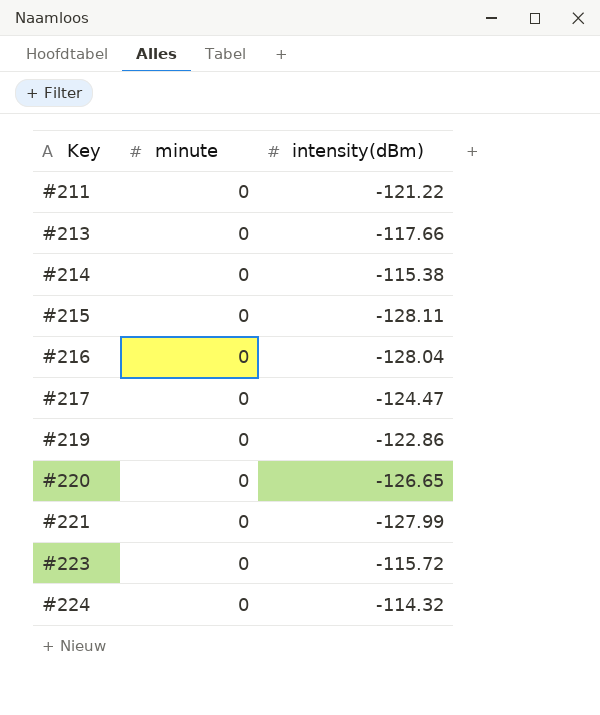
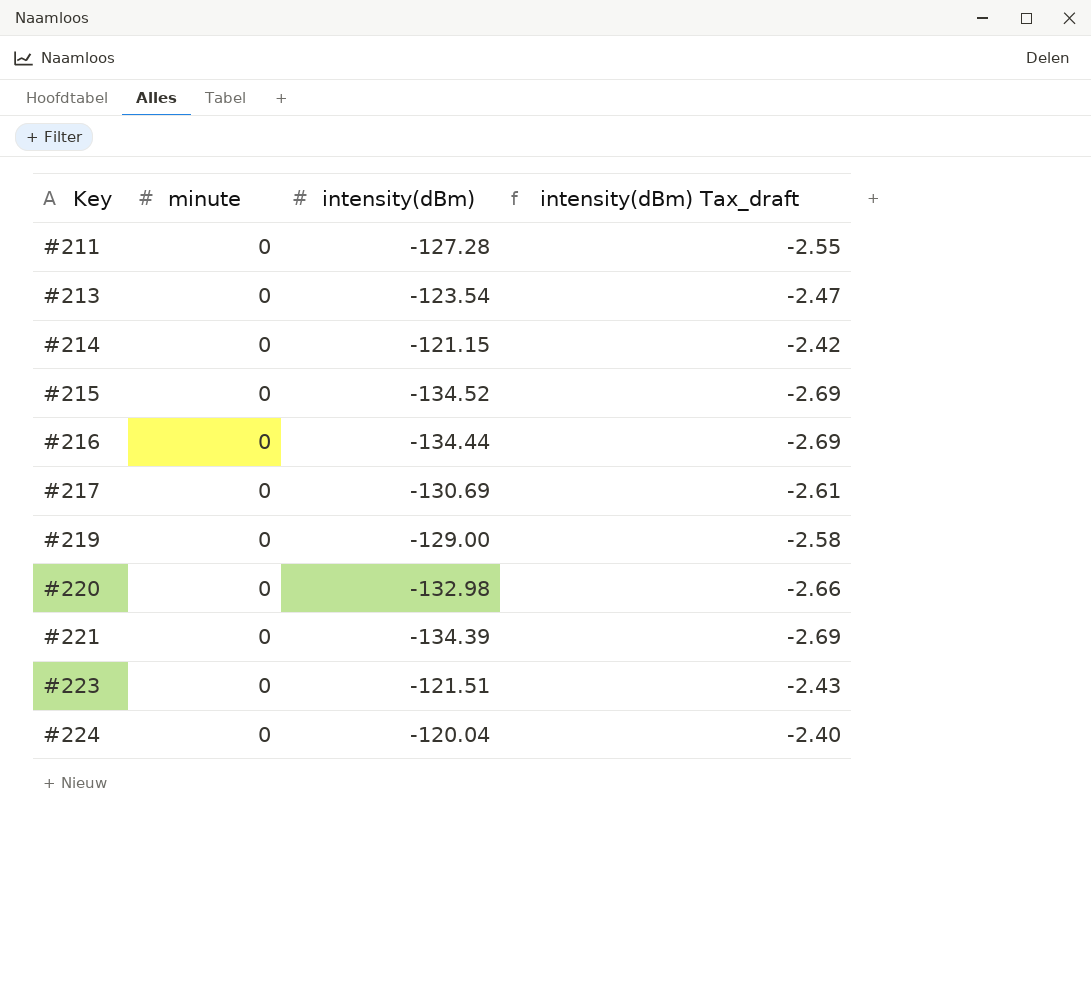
column intensity(dBm) Tax_draft | formula: none -> [intensity(dBm)] * 0.02
#211 | intensity(dBm): -121.22 -> -127.28
#213 | intensity(dBm): -117.66 -> -123.54
#214 | intensity(dBm): -115.38 -> -121.15
#215 | intensity(dBm): -128.11 -> -134.52
#216 | intensity(dBm): -128.04 -> -134.44
#217 | intensity(dBm): -124.47 -> -130.69
#219 | intensity(dBm): -122.86 -> -129.00
#220 | intensity(dBm): -126.65 -> -132.98
#221 | intensity(dBm): -127.99 -> -134.39
#223 | intensity(dBm): -115.72 -> -121.51
#224 | intensity(dBm): -114.32 -> -120.04

